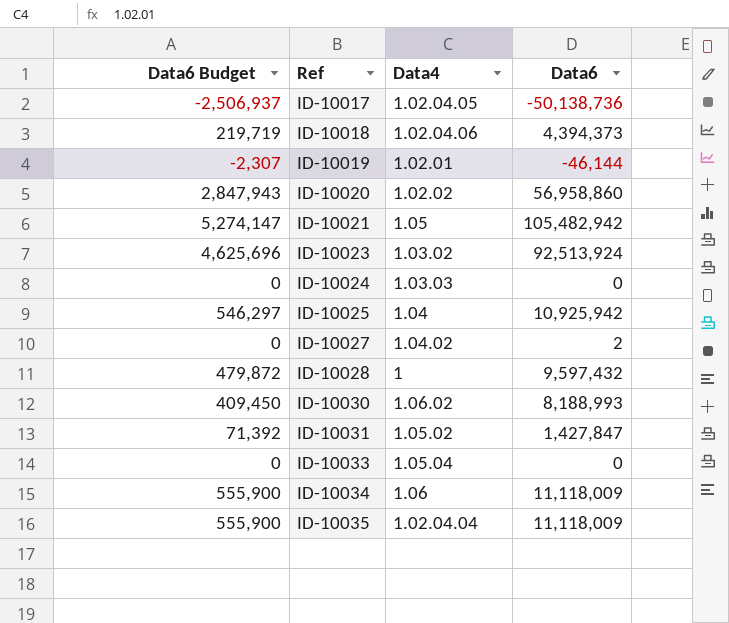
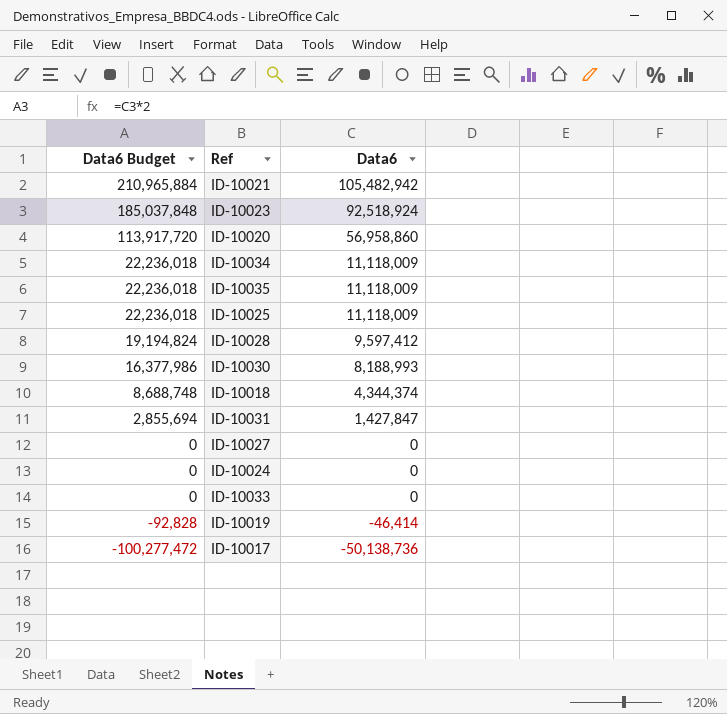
row order: Ref ascending -> Data6 Budget descending
column Data4 | position: 3 -> none
column Data6 Budget | formula: [Data6] * 0.05 -> [Data6] * 2
ID-10023 | Data6: 92,513,924 -> 92,518,924
ID-10025 | Data6: 10,925,942 -> 11,118,009
ID-10028 | Data6: 9,597,432 -> 9,597,412
ID-10018 | Data6: 4,394,373 -> 4,344,374
ID-10027 | Data6: 2 -> 0
ID-10019 | Data6: -46,144 -> -46,414

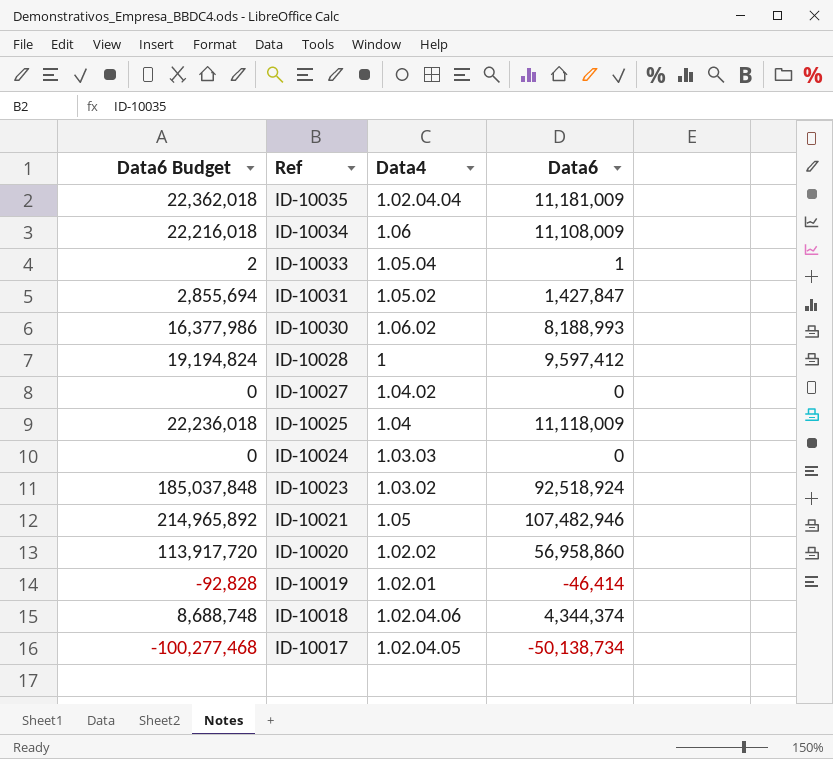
row order: Data6 Budget descending -> Ref descending
column Data4 | position: none -> 3
ID-10035 | Data6 Budget: 22,236,018 -> 22,362,018
ID-10035 | Data6: 11,118,009 -> 11,181,009
ID-10034 | Data6 Budget: 22,236,018 -> 22,216,018
ID-10034 | Data6: 11,118,009 -> 11,108,009
ID-10033 | Data6 Budget: 0 -> 2
ID-10033 | Data6: 0 -> 1
ID-10021 | Data6 Budget: 210,965,884 -> 214,965,892
ID-10021 | Data6: 105,482,942 -> 107,482,946
ID-10017 | Data6 Budget: -100,277,472 -> -100,277,468
ID-10017 | Data6: -50,138,736 -> -50,138,734

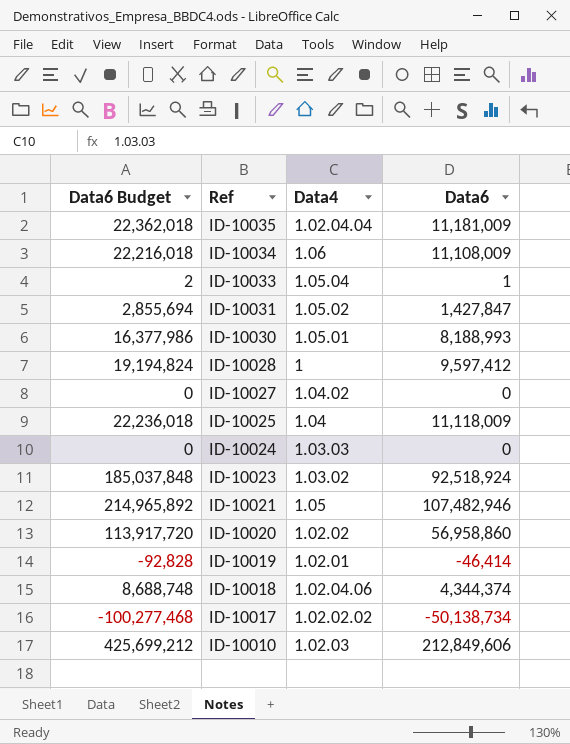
ID-10030 | Data4: 1.06.02 -> 1.05.01
ID-10017 | Data4: 1.02.04.05 -> 1.02.02.02
row ID-10010: none -> 425,699,212 | 1.02.03 | 212,849,606

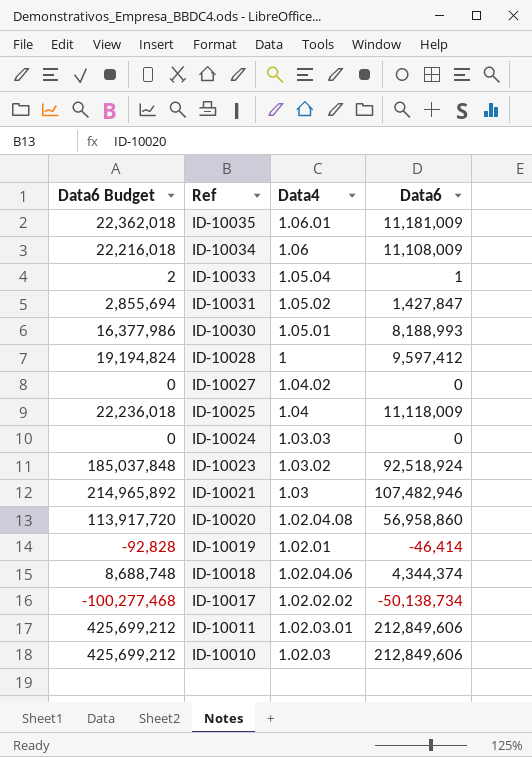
ID-10035 | Data4: 1.02.04.04 -> 1.06.01
ID-10021 | Data4: 1.05 -> 1.03
ID-10020 | Data4: 1.02.02 -> 1.02.04.08
row ID-10011: none -> 425,699,212 | 1.02.03.01 | 212,849,606

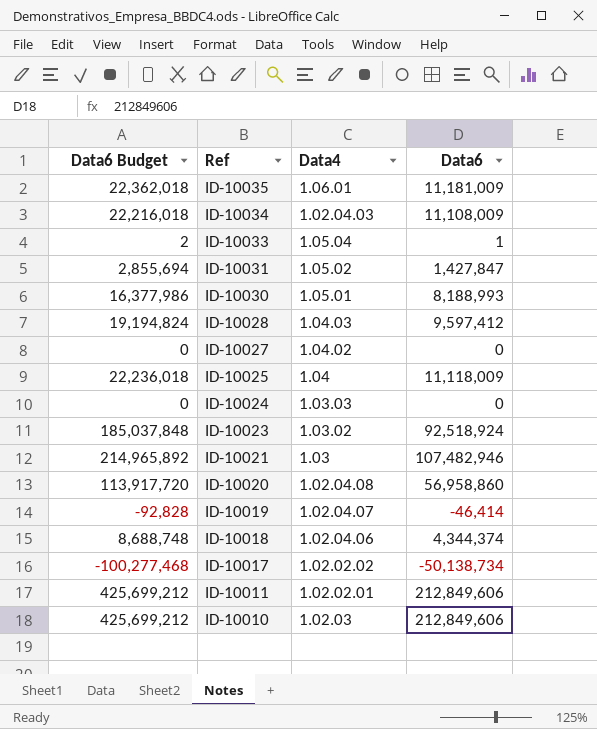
ID-10034 | Data4: 1.06 -> 1.02.04.03
ID-10028 | Data4: 1 -> 1.04.03
ID-10019 | Data4: 1.02.01 -> 1.02.04.07
ID-10011 | Data4: 1.02.03.01 -> 1.02.02.01

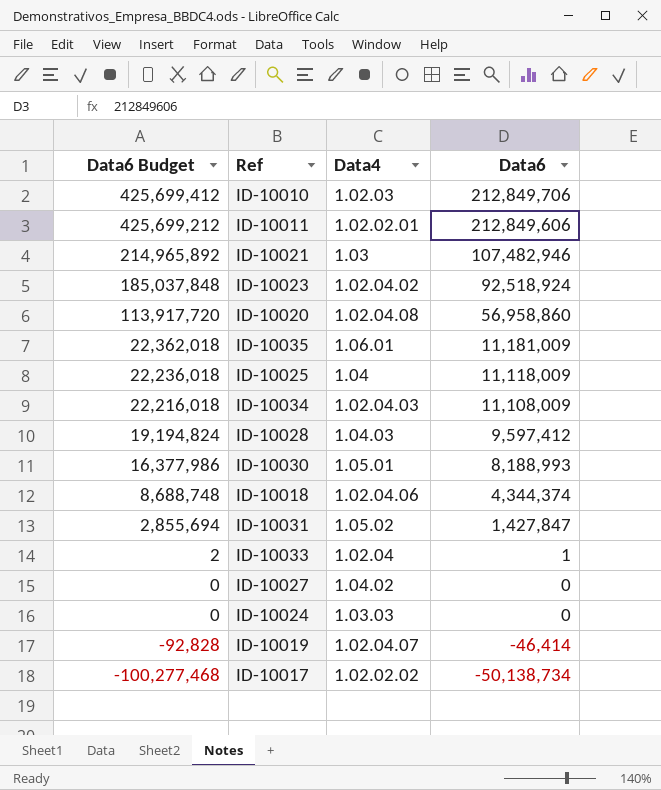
row order: Ref descending -> Data6 Budget descending
ID-10010 | Data6 Budget: 425,699,212 -> 425,699,412
ID-10010 | Data6: 212,849,606 -> 212,849,706
ID-10023 | Data4: 1.03.02 -> 1.02.04.02
ID-10033 | Data4: 1.05.04 -> 1.02.04

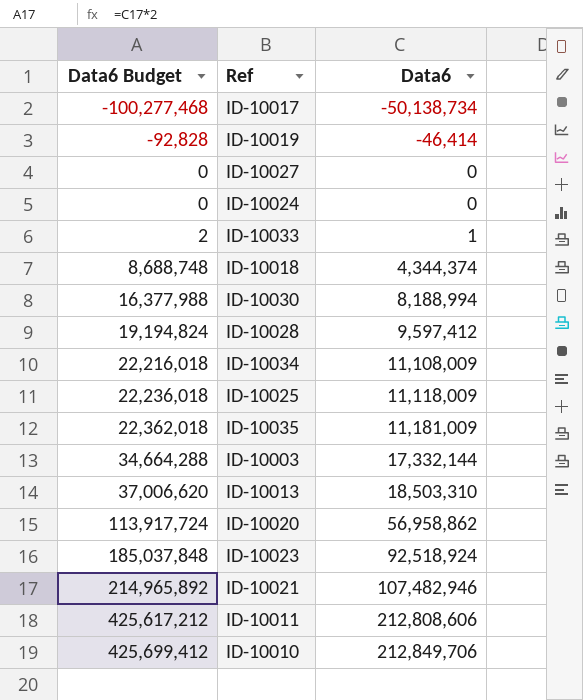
row order: Data6 Budget descending -> Data6 Budget ascending
column Data4 | position: 3 -> none
row ID-10031: 2,855,694 | 1.05.02 | 1,427,847 -> none
ID-10030 | Data6 Budget: 16,377,986 -> 16,377,988
ID-10030 | Data6: 8,188,993 -> 8,188,994
row ID-10003: none -> 34,664,288 | 17,332,144
row ID-10013: none -> 37,006,620 | 18,503,310
ID-10020 | Data6 Budget: 113,917,720 -> 113,917,724
ID-10020 | Data6: 56,958,860 -> 56,958,862
ID-10011 | Data6 Budget: 425,699,212 -> 425,617,212
ID-10011 | Data6: 212,849,606 -> 212,808,606

